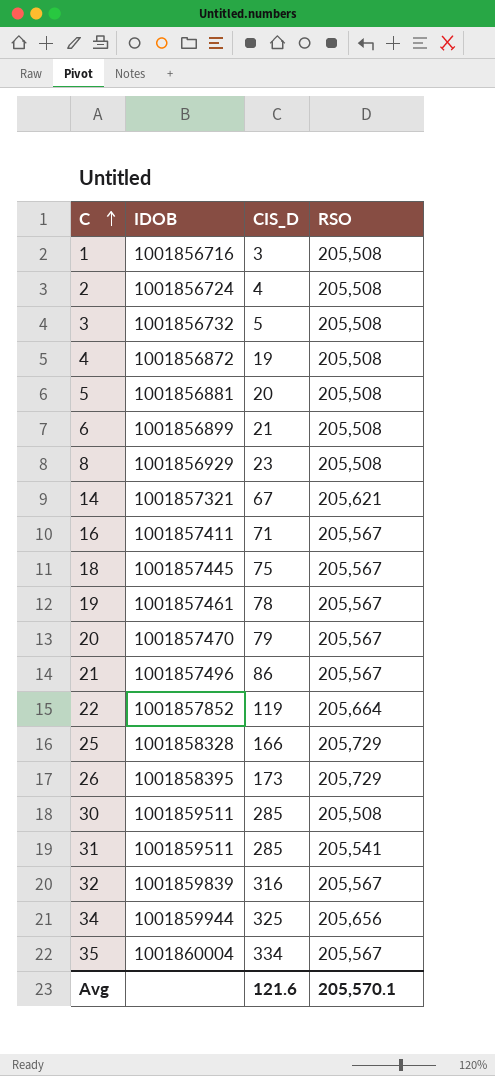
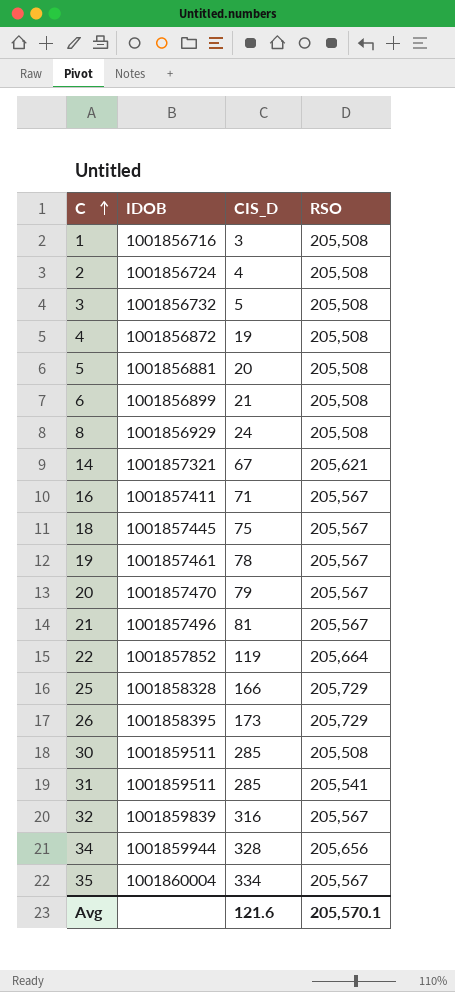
8 | CIS_D: 23 -> 24
21 | CIS_D: 86 -> 81
34 | CIS_D: 325 -> 328

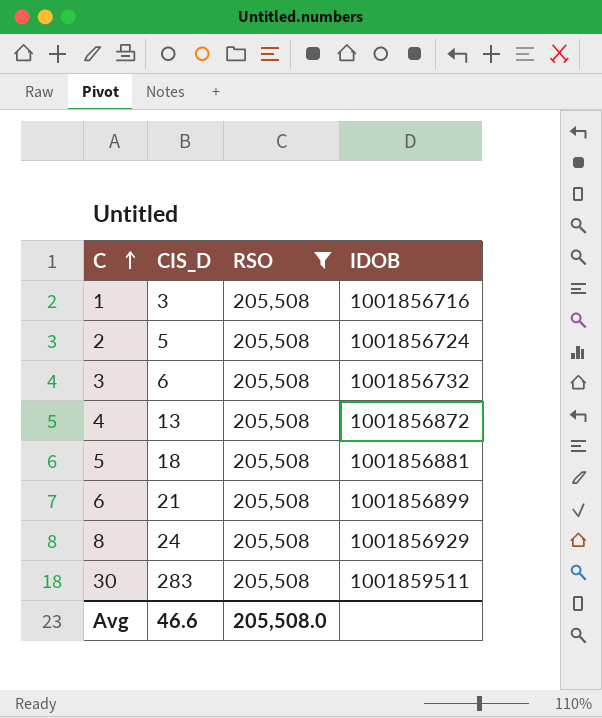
filter: none -> RSO = 205,508
column IDOB | position: 2 -> 4
2 | CIS_D: 4 -> 5
3 | CIS_D: 5 -> 6
4 | CIS_D: 19 -> 13
5 | CIS_D: 20 -> 18
30 | CIS_D: 285 -> 283
Avg | CIS_D: 121.6 -> 46.6
Avg | RSO: 205,570.1 -> 205,508.0

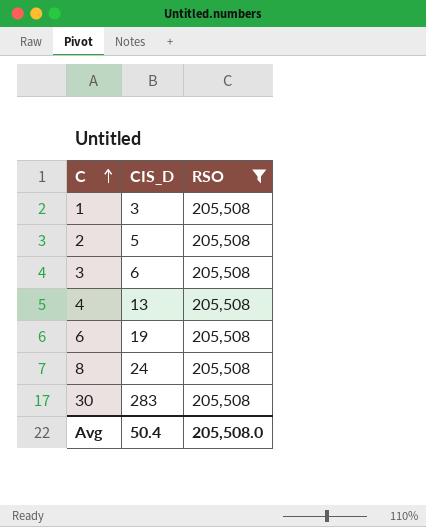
column IDOB | position: 4 -> none
row 5: 18 | 205,508 | 1001856881 -> none
6 | CIS_D: 21 -> 19
Avg | CIS_D: 46.6 -> 50.4

